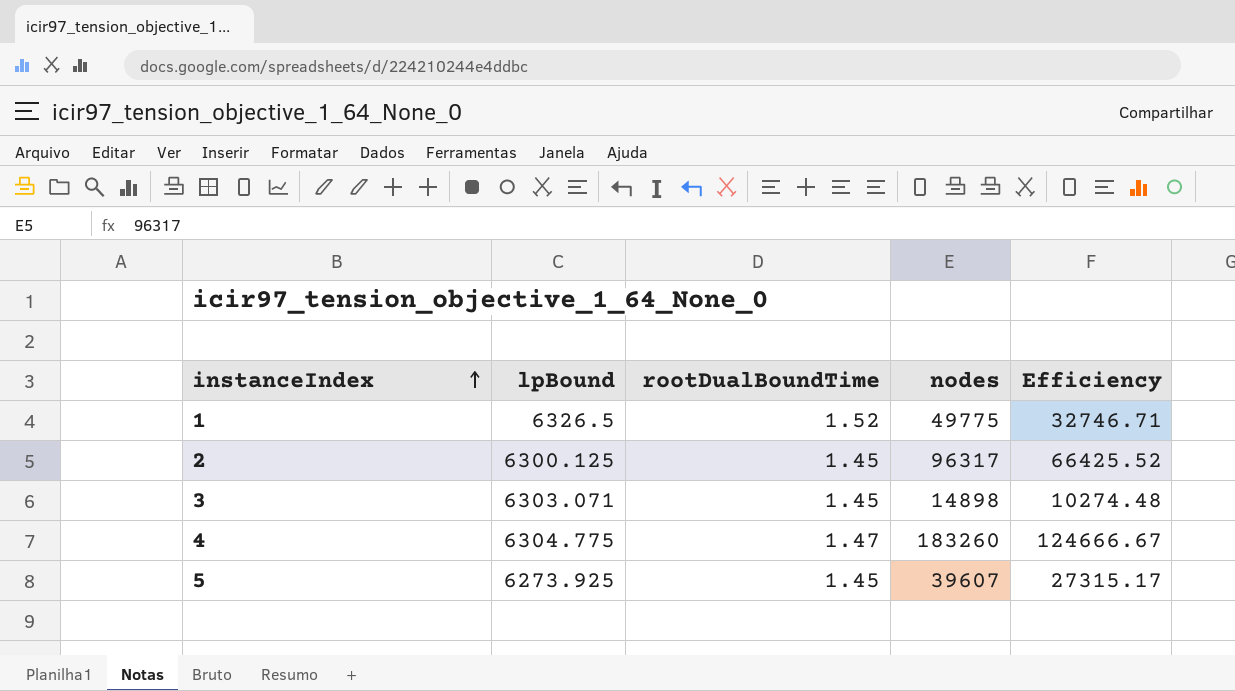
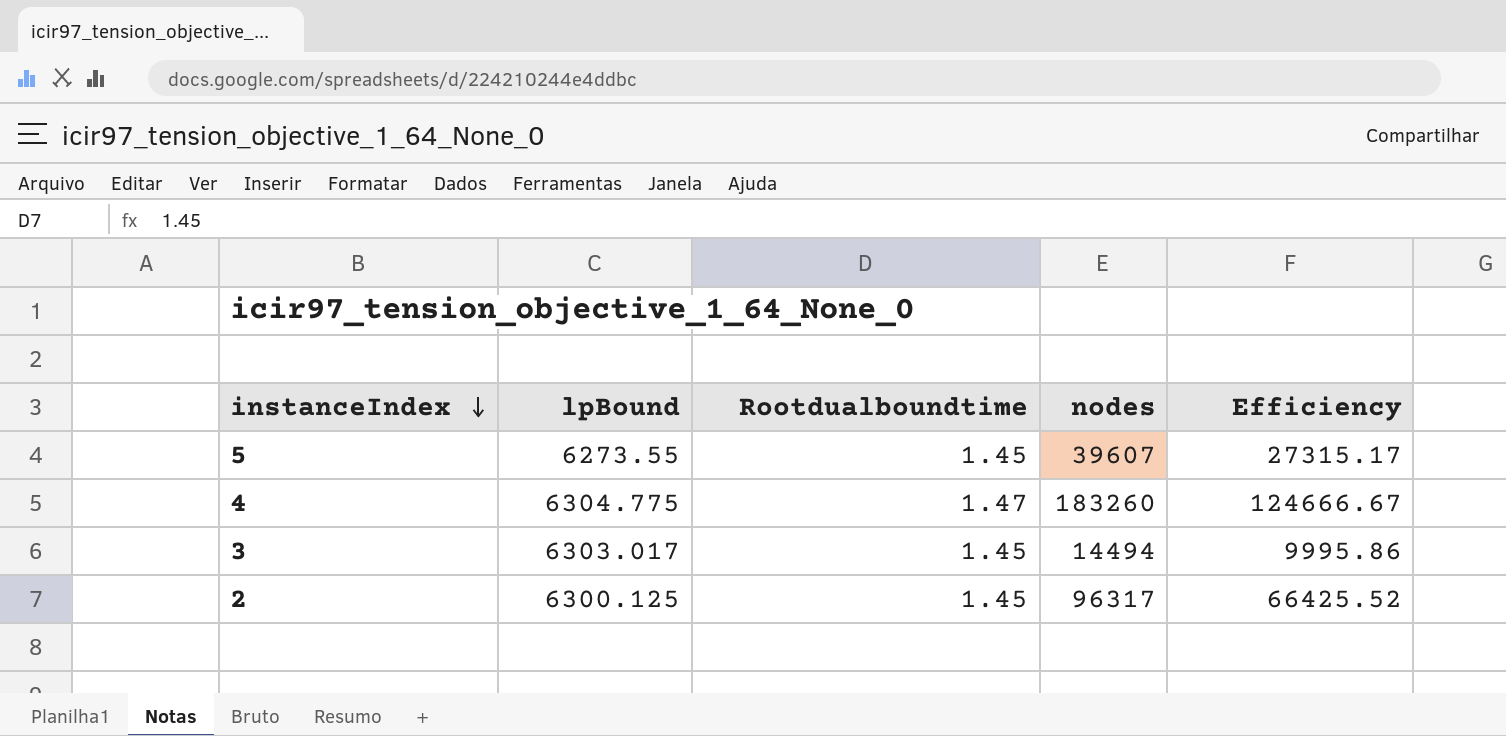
row order: instanceIndex ascending -> instanceIndex descending
column name: rootDualBoundTime -> Rootdualboundtime
row 1: 6326.5 | 1.52 | 49775 | 32746.71 -> none
5 | lpBound: 6273.925 -> 6273.55
3 | lpBound: 6303.071 -> 6303.017
3 | nodes: 14898 -> 14494
3 | Efficiency: 10274.48 -> 9995.86

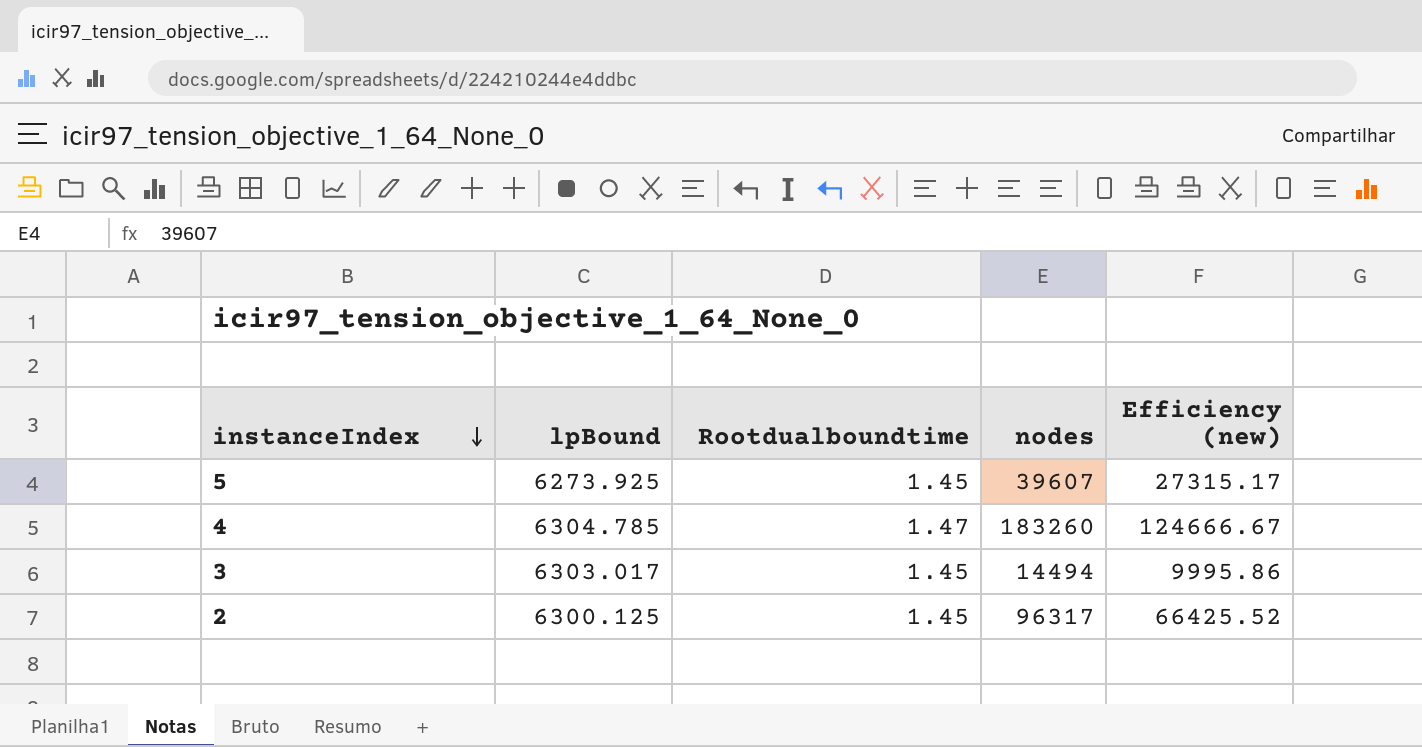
column name: Efficiency -> Efficiency (new)
5 | lpBound: 6273.55 -> 6273.925
4 | lpBound: 6304.775 -> 6304.785

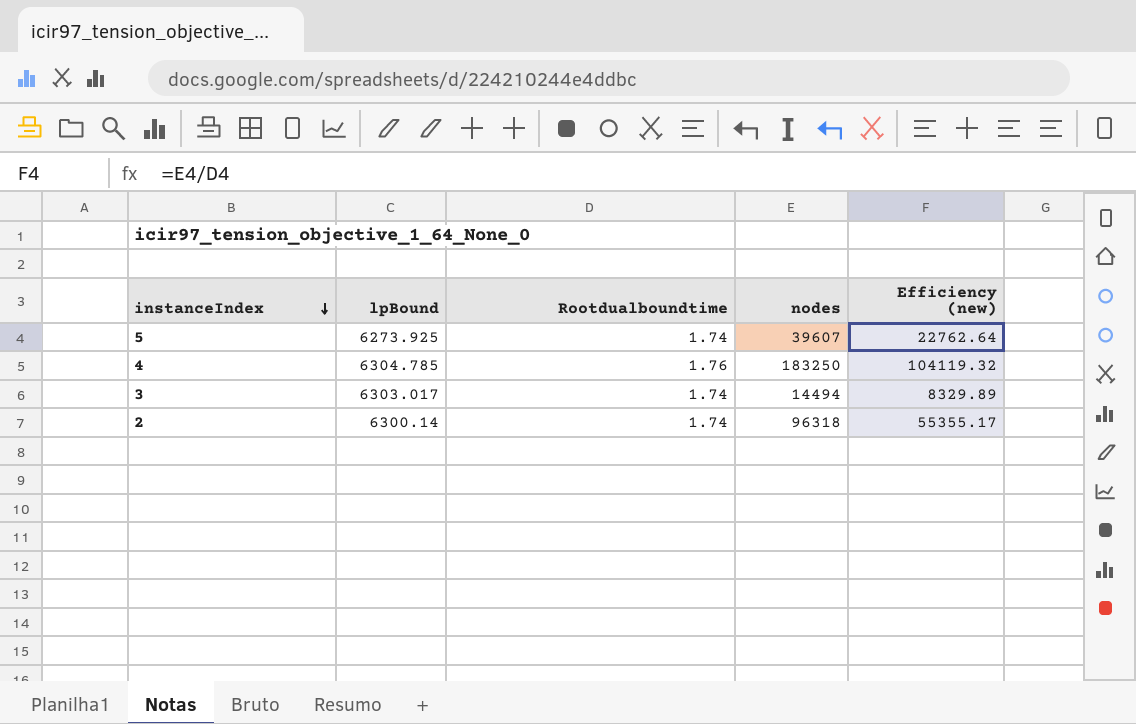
5 | Rootdualboundtime: 1.45 -> 1.74
5 | Efficiency (new): 27315.17 -> 22762.64
4 | Rootdualboundtime: 1.47 -> 1.76
4 | nodes: 183260 -> 183250
4 | Efficiency (new): 124666.67 -> 104119.32
3 | Rootdualboundtime: 1.45 -> 1.74
3 | Efficiency (new): 9995.86 -> 8329.89
2 | lpBound: 6300.125 -> 6300.14
2 | Rootdualboundtime: 1.45 -> 1.74
2 | nodes: 96317 -> 96318
2 | Efficiency (new): 66425.52 -> 55355.17

